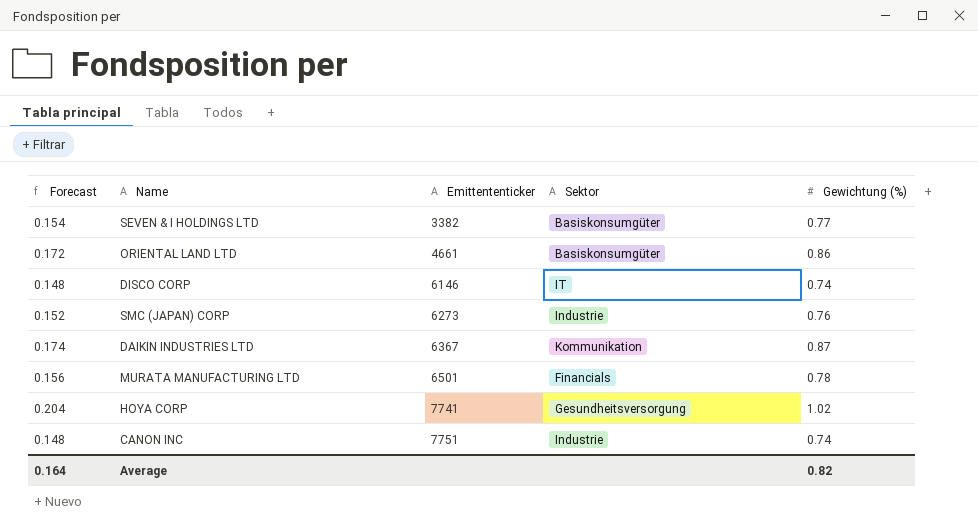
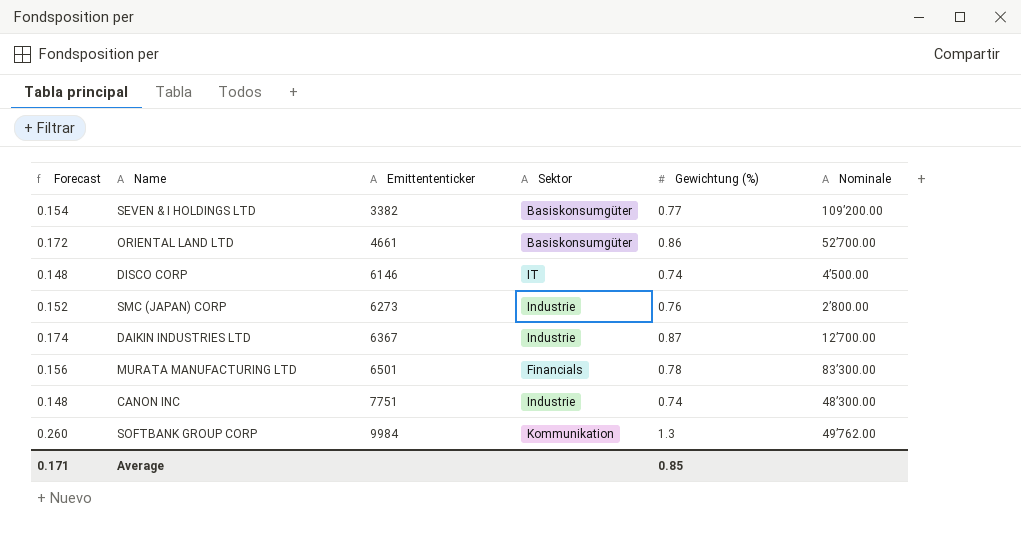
column Nominale | position: none -> 6
row HOYA CORP: 0.204 | 7741 | Gesundheitsversorgung | 1.02 -> none
DAIKIN INDUSTRIES LTD | Sektor: Kommunikation -> Industrie
row SOFTBANK GROUP CORP: none -> 0.260 | 9984 | Kommunikation | 1.3 | 49’762.00
Average | Forecast: 0.164 -> 0.171
Average | Gewichtung (%): 0.82 -> 0.85

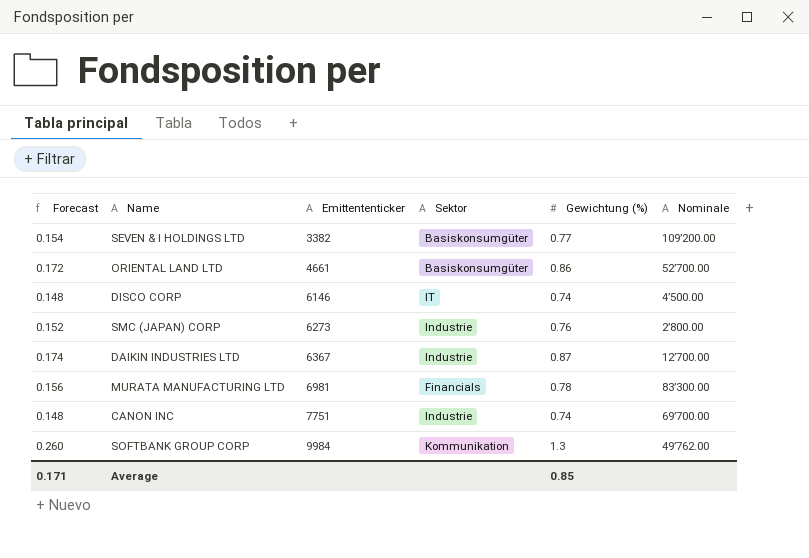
MURATA MANUFACTURING LTD | Emittententicker: 6501 -> 6981
CANON INC | Nominale: 48’300.00 -> 69’700.00

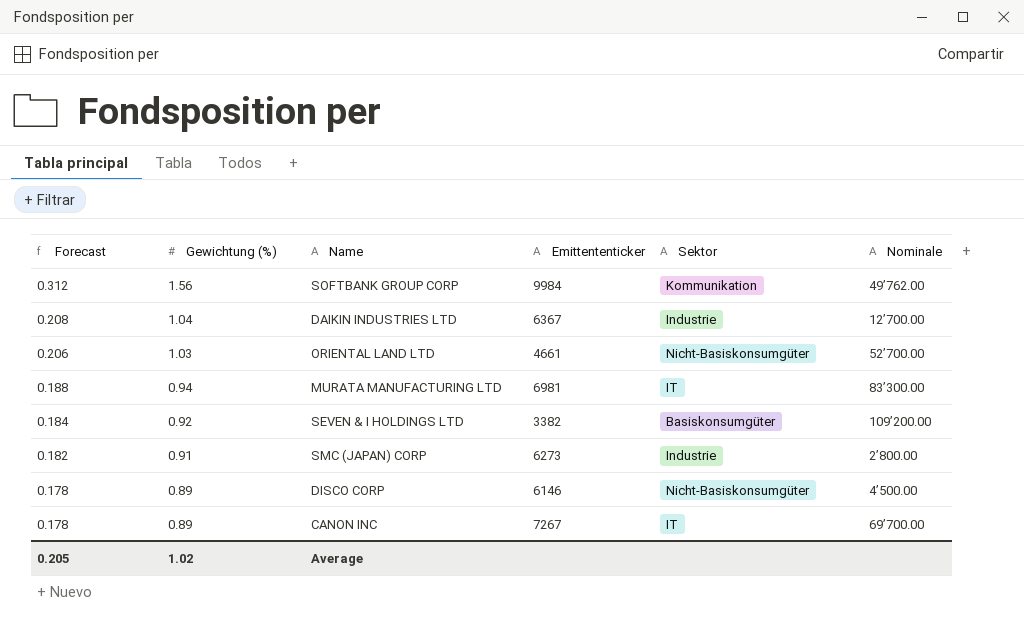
row order: Emittententicker ascending -> Forecast descending
column Gewichtung (%) | position: 5 -> 2
SOFTBANK GROUP CORP | Forecast: 0.260 -> 0.312
SOFTBANK GROUP CORP | Gewichtung (%): 1.3 -> 1.56
DAIKIN INDUSTRIES LTD | Forecast: 0.174 -> 0.208
DAIKIN INDUSTRIES LTD | Gewichtung (%): 0.87 -> 1.04
ORIENTAL LAND LTD | Forecast: 0.172 -> 0.206
ORIENTAL LAND LTD | Gewichtung (%): 0.86 -> 1.03
ORIENTAL LAND LTD | Sektor: Basiskonsumgüter -> Nicht-Basiskonsumgüter
MURATA MANUFACTURING LTD | Forecast: 0.156 -> 0.188
MURATA MANUFACTURING LTD | Gewichtung (%): 0.78 -> 0.94
MURATA MANUFACTURING LTD | Sektor: Financials -> IT
SEVEN & I HOLDINGS LTD | Forecast: 0.154 -> 0.184
SEVEN & I HOLDINGS LTD | Gewichtung (%): 0.77 -> 0.92
SMC (JAPAN) CORP | Forecast: 0.152 -> 0.182
SMC (JAPAN) CORP | Gewichtung (%): 0.76 -> 0.91
DISCO CORP | Forecast: 0.148 -> 0.178
DISCO CORP | Gewichtung (%): 0.74 -> 0.89
DISCO CORP | Sektor: IT -> Nicht-Basiskonsumgüter
CANON INC | Forecast: 0.148 -> 0.178
CANON INC | Gewichtung (%): 0.74 -> 0.89
CANON INC | Emittententicker: 7751 -> 7267
CANON INC | Sektor: Industrie -> IT
Average | Forecast: 0.171 -> 0.205
Average | Gewichtung (%): 0.85 -> 1.02

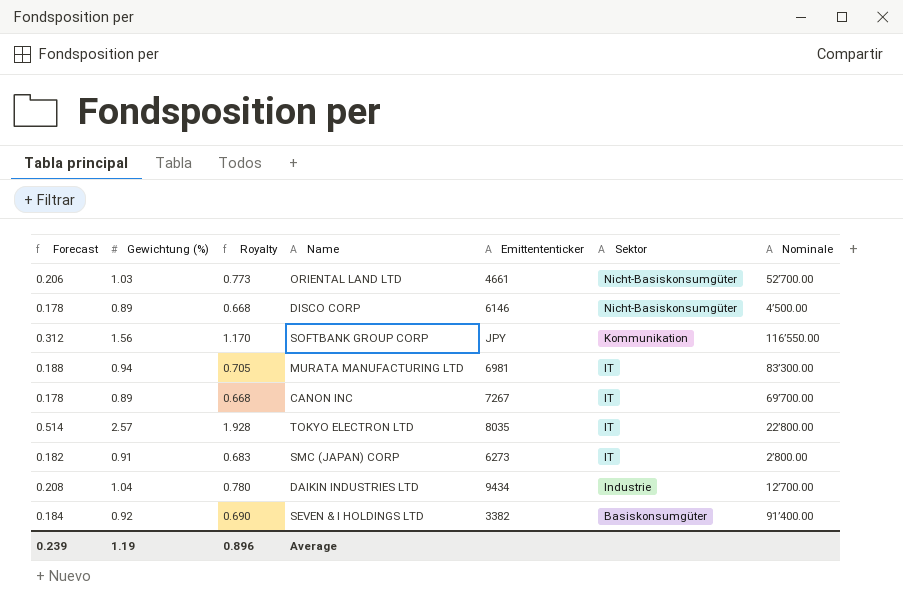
row order: Forecast descending -> Sektor descending
column Royalty | formula: none -> [Gewichtung (%)] * 0.75
SOFTBANK GROUP CORP | Emittententicker: 9984 -> JPY
SOFTBANK GROUP CORP | Nominale: 49’762.00 -> 116’550.00
row TOKYO ELECTRON LTD: none -> 0.514 | 2.57 | 1.928 | 8035 | IT | 22’800.00
SMC (JAPAN) CORP | Sektor: Industrie -> IT
DAIKIN INDUSTRIES LTD | Emittententicker: 6367 -> 9434
SEVEN & I HOLDINGS LTD | Nominale: 109’200.00 -> 91’400.00
Average | Forecast: 0.205 -> 0.239
Average | Gewichtung (%): 1.02 -> 1.19

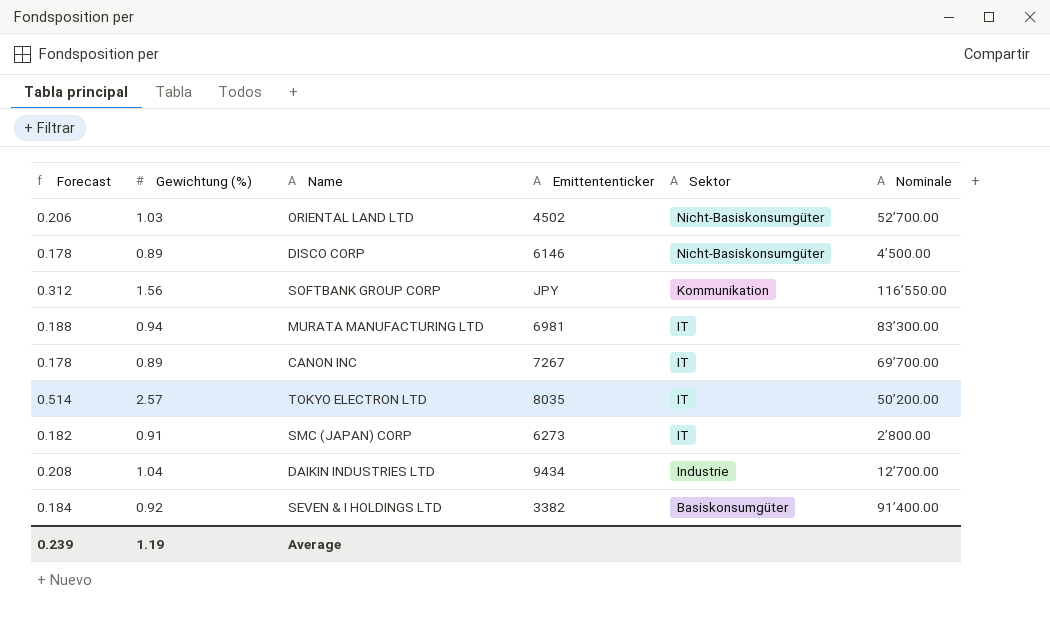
column Royalty | formula: [Gewichtung (%)] * 0.75 -> none
ORIENTAL LAND LTD | Emittententicker: 4661 -> 4502
TOKYO ELECTRON LTD | Nominale: 22’800.00 -> 50’200.00

